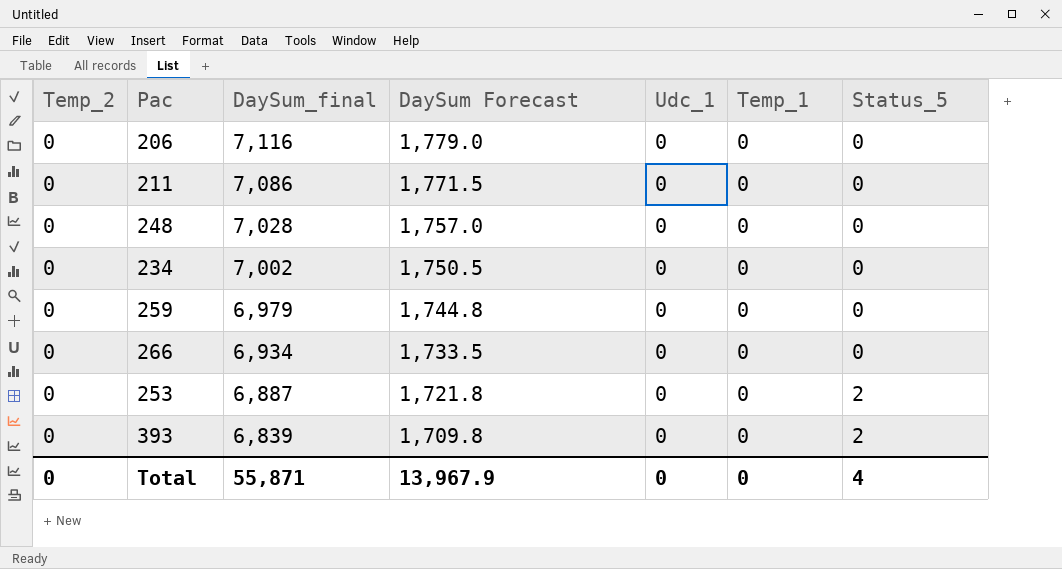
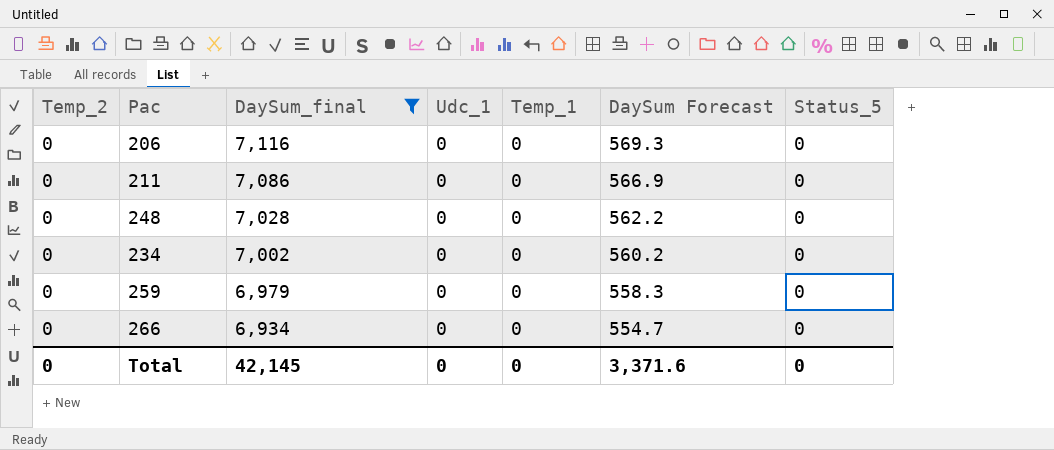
filter: none -> DaySum_final >= 6,934
column DaySum Forecast | formula: [DaySum_final] * 0.25 -> [DaySum_final] * 0.08
column DaySum Forecast | position: 4 -> 6
Total | DaySum_final: 55,871 -> 42,145
Total | DaySum Forecast: 13,967.9 -> 3,371.6
Total | Status_5: 4 -> 0

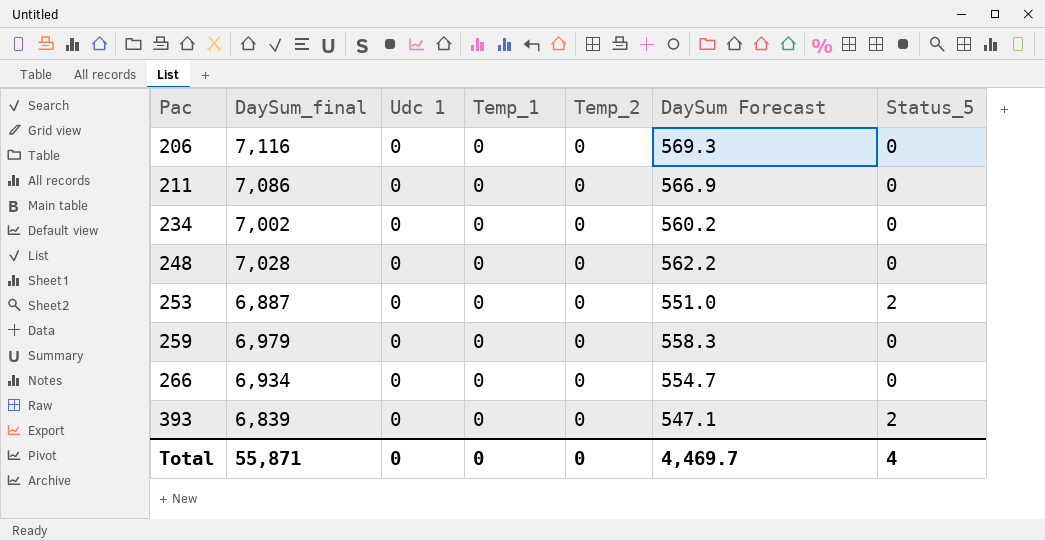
filter: DaySum_final >= 6,934 -> none
row order: DaySum_final descending -> Pac ascending
column name: Udc_1 -> Udc 1
column Temp_2 | position: 1 -> 5
Total | DaySum_final: 42,145 -> 55,871
Total | DaySum Forecast: 3,371.6 -> 4,469.7
Total | Status_5: 0 -> 4

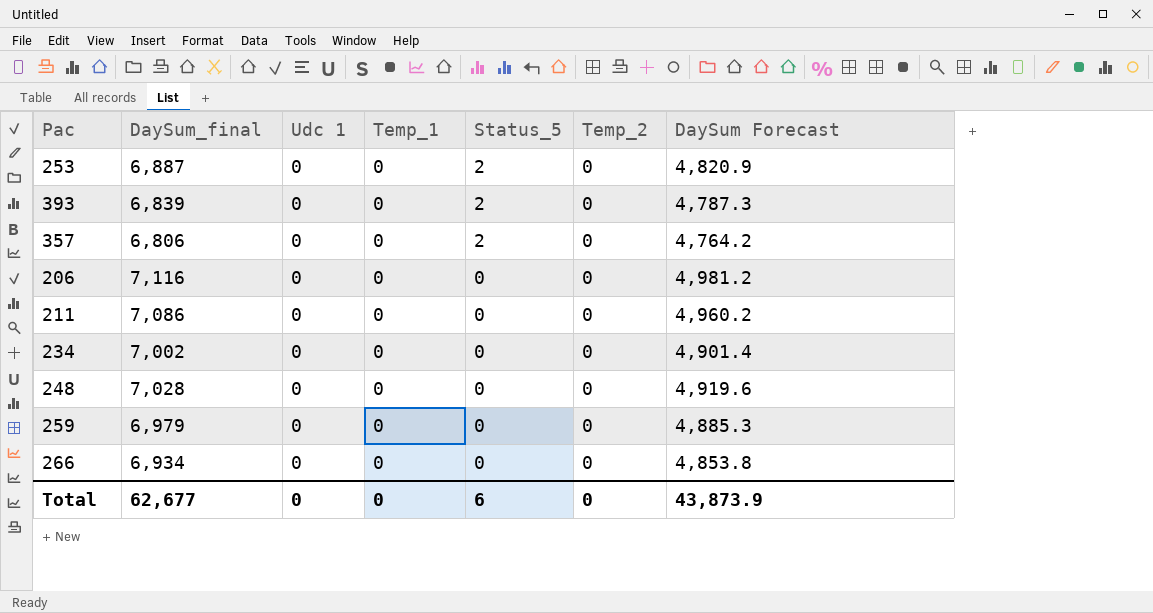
row order: Pac ascending -> Status_5 descending
column Status_5 | position: 7 -> 5
column DaySum Forecast | formula: [DaySum_final] * 0.08 -> [DaySum_final] * 0.7
row 357: none -> 6,806 | 0 | 0 | 2 | 0 | 4,764.2
Total | DaySum_final: 55,871 -> 62,677
Total | Status_5: 4 -> 6
Total | DaySum Forecast: 4,469.7 -> 43,873.9

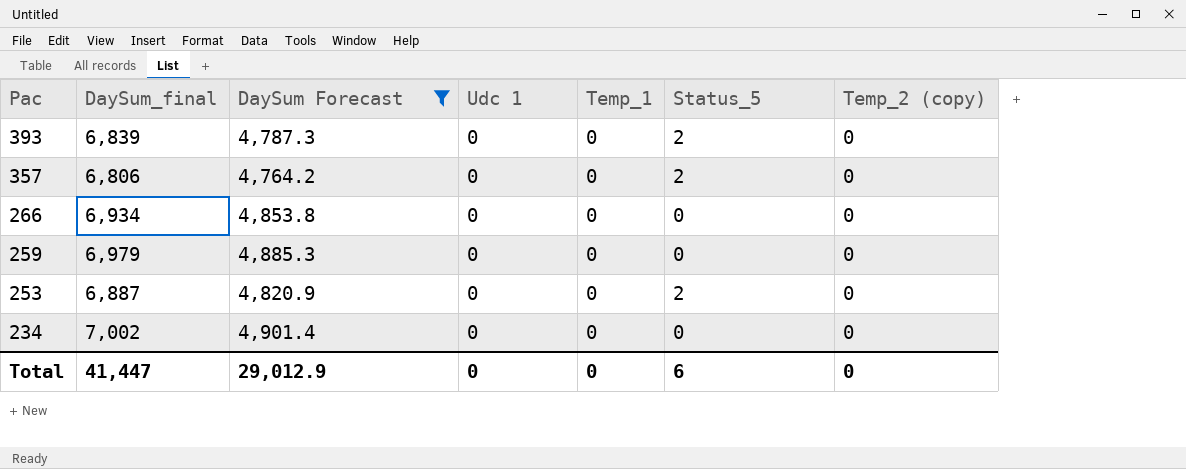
filter: none -> DaySum Forecast <= 4,901.4
row order: Status_5 descending -> Pac descending
column DaySum Forecast | position: 7 -> 3
column name: Temp_2 -> Temp_2 (copy)
Total | DaySum_final: 62,677 -> 41,447
Total | DaySum Forecast: 43,873.9 -> 29,012.9

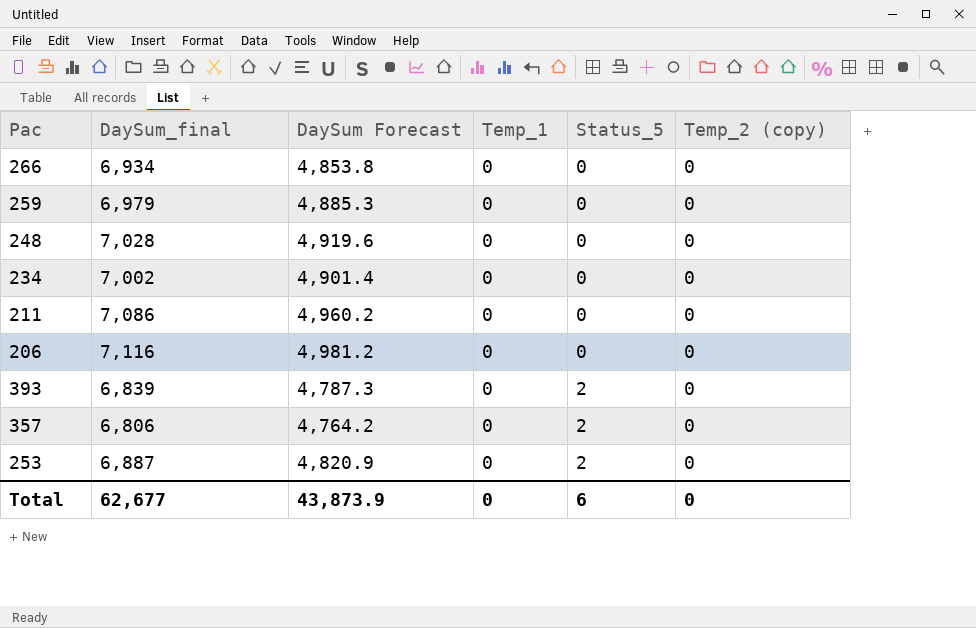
filter: DaySum Forecast <= 4,901.4 -> none
row order: Pac descending -> Status_5 ascending
column Udc 1 | position: 4 -> none
Total | DaySum_final: 41,447 -> 62,677
Total | DaySum Forecast: 29,012.9 -> 43,873.9

